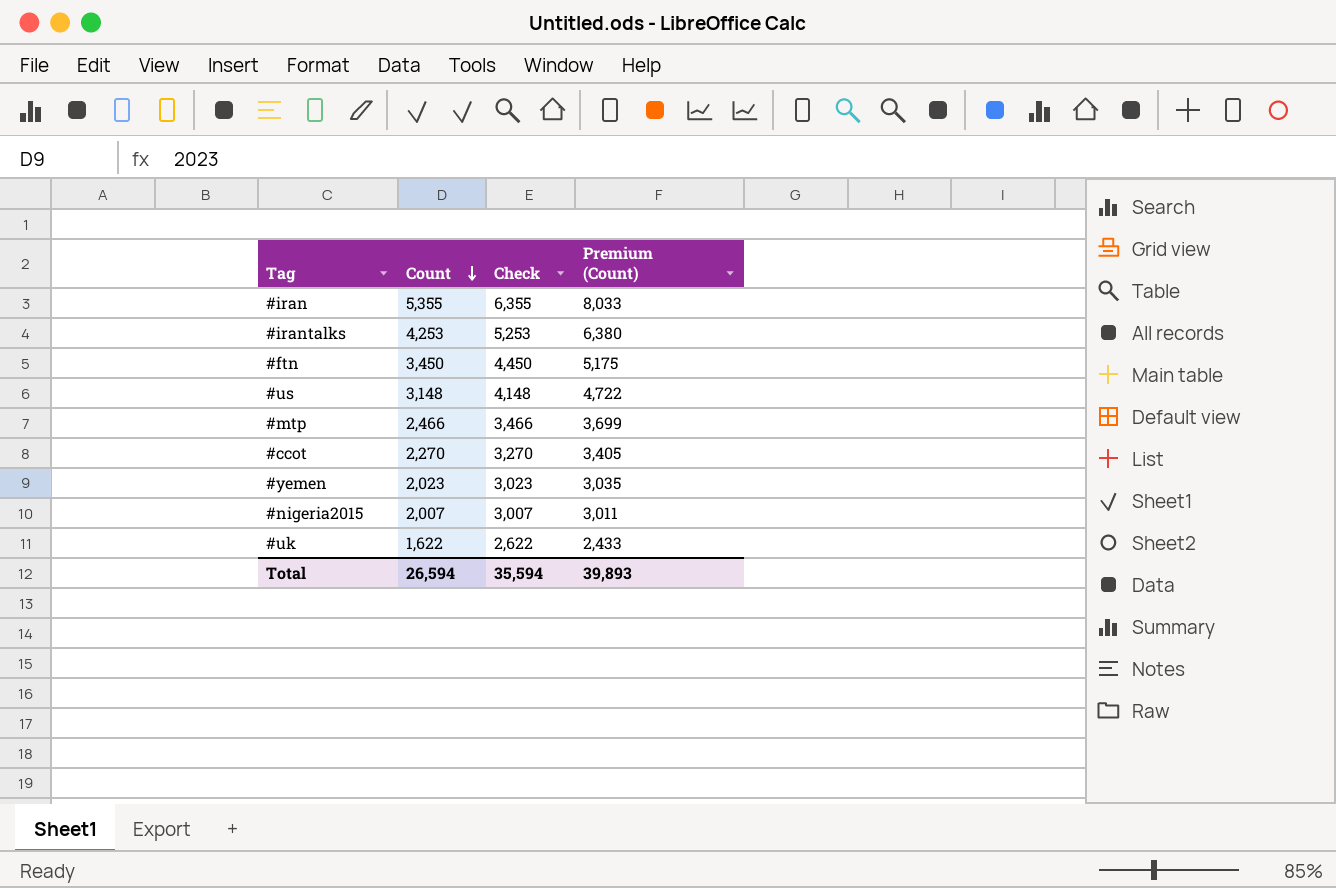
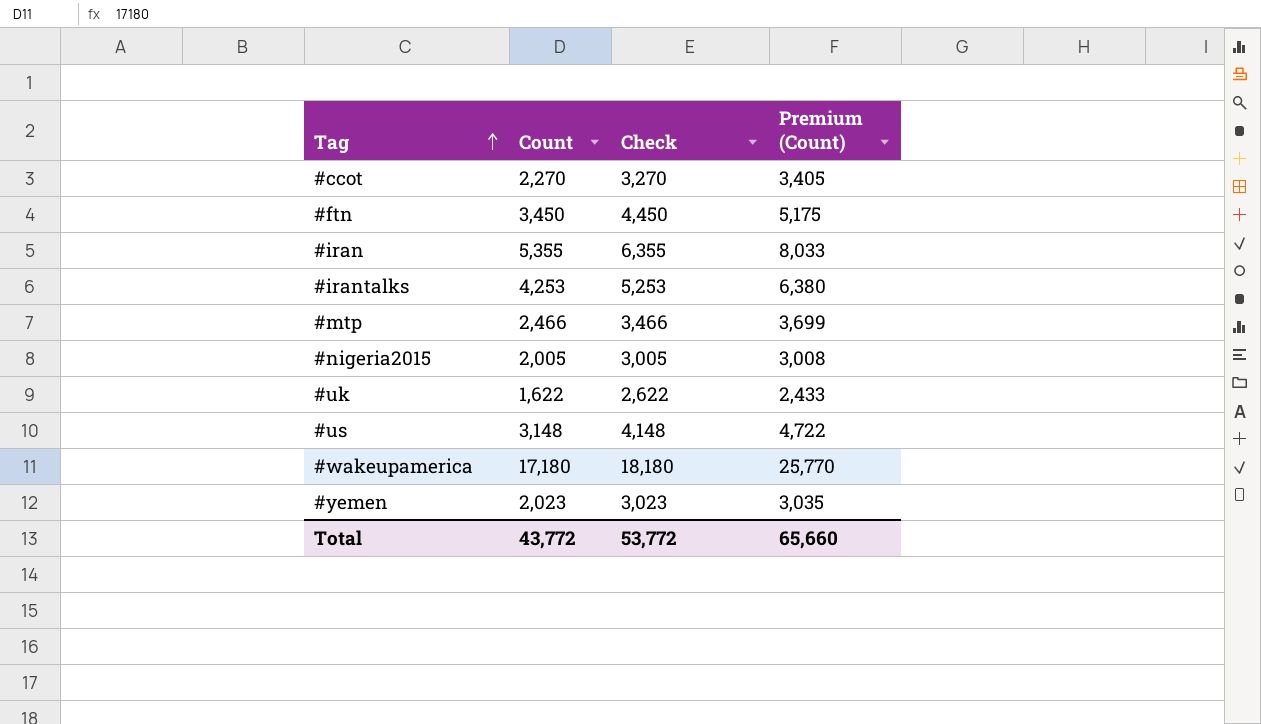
row order: Count descending -> Tag ascending
#nigeria2015 | Count: 2,007 -> 2,005
#nigeria2015 | Check: 3,007 -> 3,005
#nigeria2015 | Premium (Count): 3,011 -> 3,008
row #wakeupamerica: none -> 17,180 | 18,180 | 25,770
Total | Count: 26,594 -> 43,772
Total | Check: 35,594 -> 53,772
Total | Premium (Count): 39,893 -> 65,660

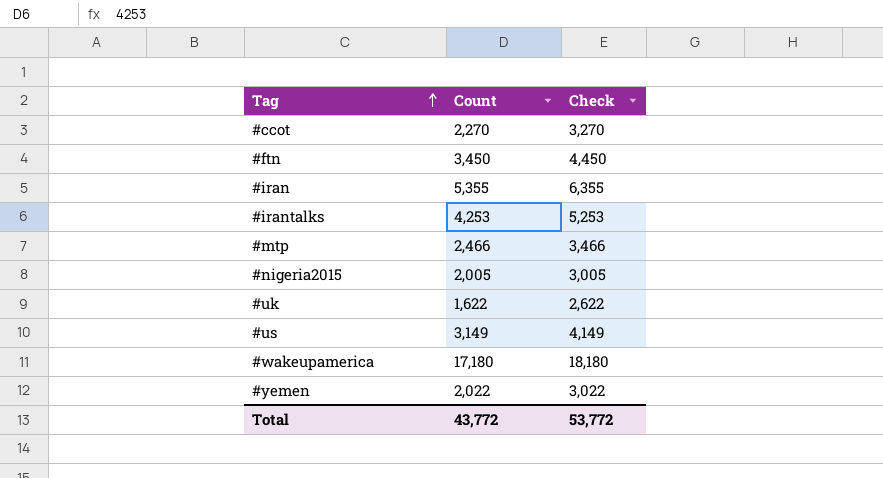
column Premium (Count) | formula: [Count] * 1.5 -> none
#us | Count: 3,148 -> 3,149
#us | Check: 4,148 -> 4,149
#yemen | Count: 2,023 -> 2,022
#yemen | Check: 3,023 -> 3,022

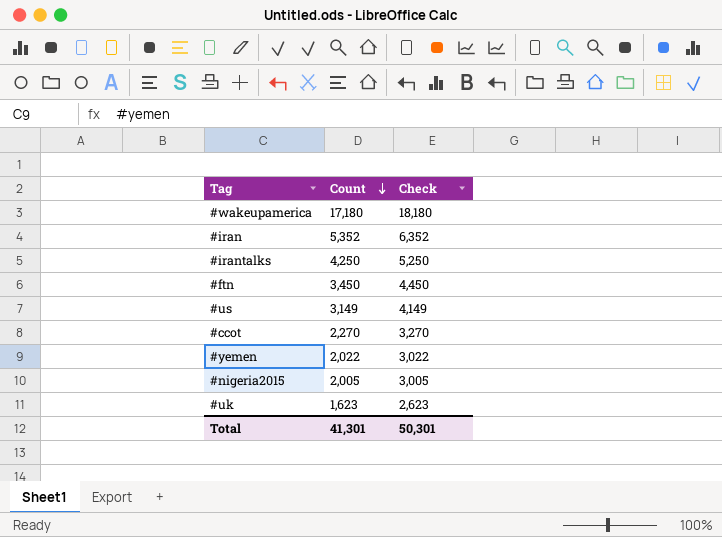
row order: Tag ascending -> Count descending
row #mtp: 2,466 | 3,466 -> none
#iran | Count: 5,355 -> 5,352
#iran | Check: 6,355 -> 6,352
#irantalks | Count: 4,253 -> 4,250
#irantalks | Check: 5,253 -> 5,250
#uk | Count: 1,622 -> 1,623
#uk | Check: 2,622 -> 2,623
Total | Count: 43,772 -> 41,301
Total | Check: 53,772 -> 50,301

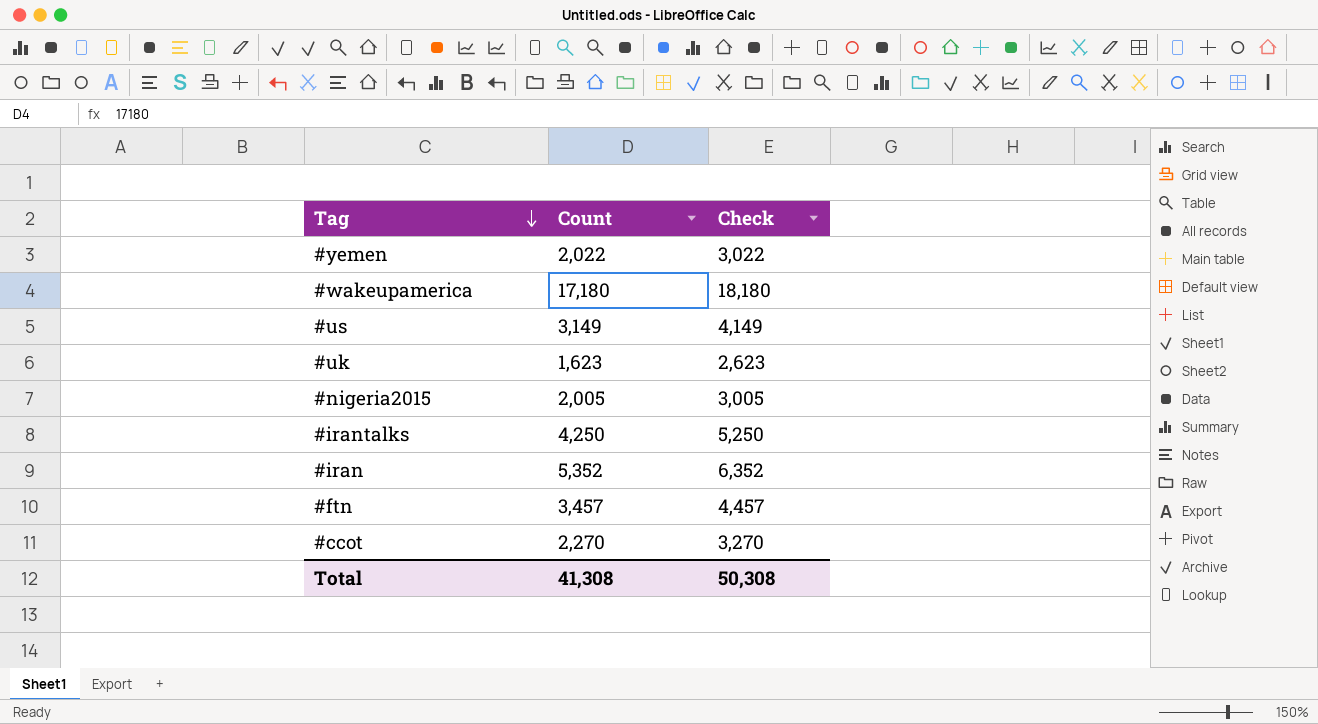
row order: Count descending -> Tag descending
#ftn | Count: 3,450 -> 3,457
#ftn | Check: 4,450 -> 4,457
Total | Count: 41,301 -> 41,308
Total | Check: 50,301 -> 50,308

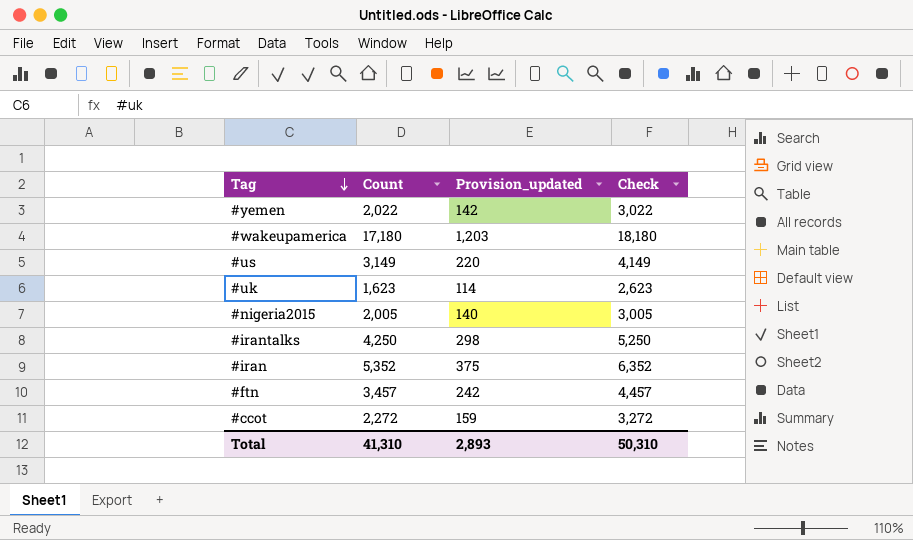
column Provision_updated | formula: none -> [Count] * 0.07
#ccot | Count: 2,270 -> 2,272
#ccot | Check: 3,270 -> 3,272
Total | Count: 41,308 -> 41,310
Total | Check: 50,308 -> 50,310

